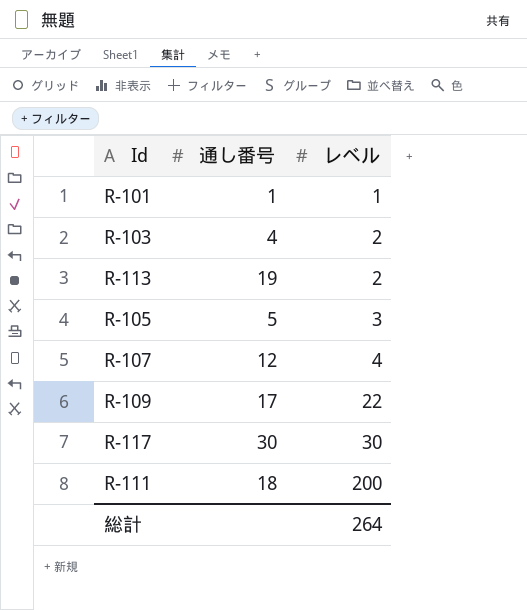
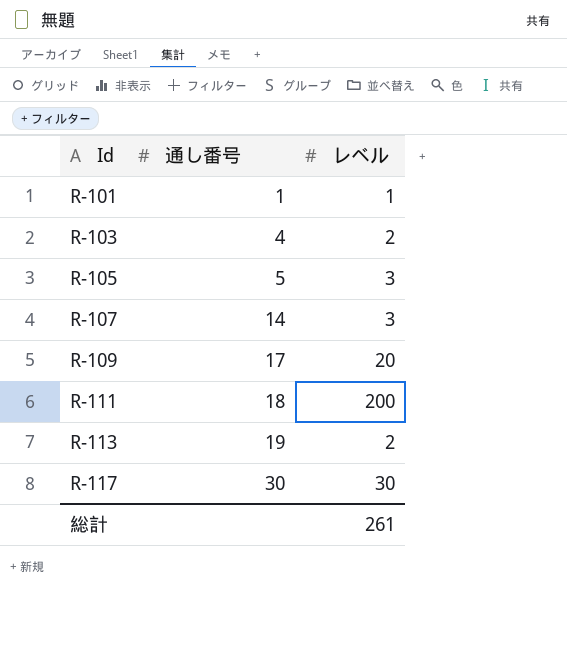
row order: レベル ascending -> Id ascending
R-107 | 通し番号: 12 -> 14
R-107 | レベル: 4 -> 3
R-109 | レベル: 22 -> 20
総計 | レベル: 264 -> 261

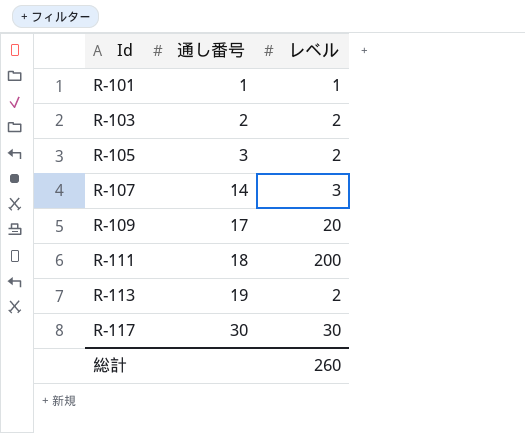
R-103 | 通し番号: 4 -> 2
R-105 | 通し番号: 5 -> 3
R-105 | レベル: 3 -> 2
総計 | レベル: 261 -> 260

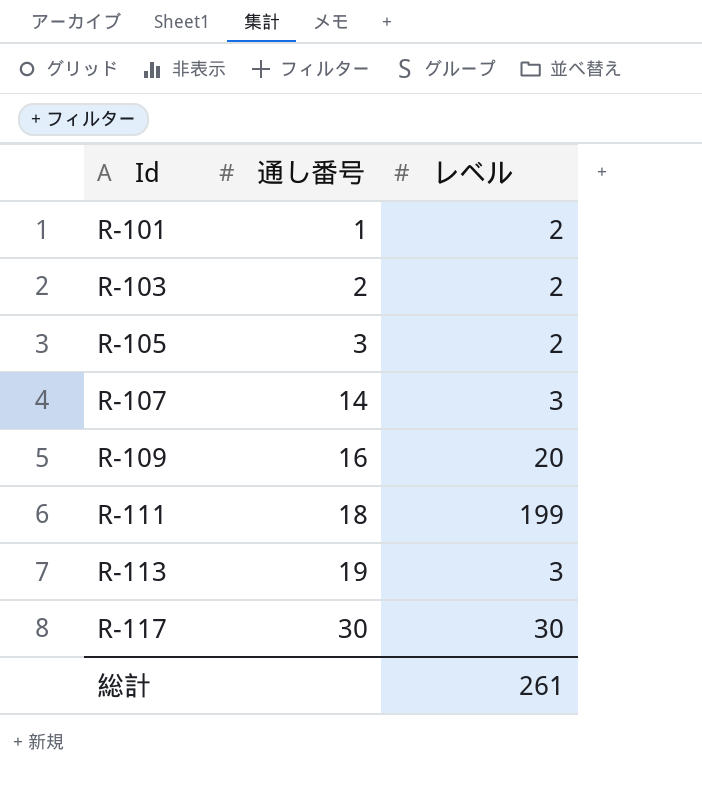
R-101 | レベル: 1 -> 2
R-109 | 通し番号: 17 -> 16
R-111 | レベル: 200 -> 199
R-113 | レベル: 2 -> 3
総計 | レベル: 260 -> 261

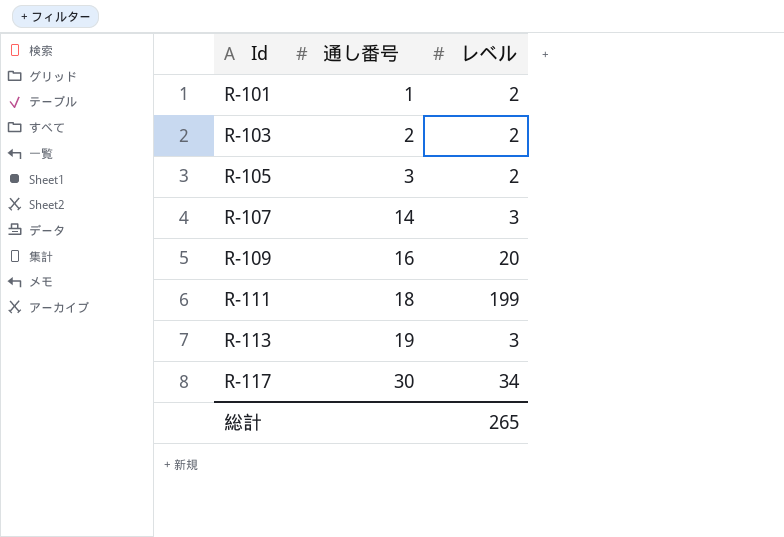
R-117 | レベル: 30 -> 34
総計 | レベル: 261 -> 265

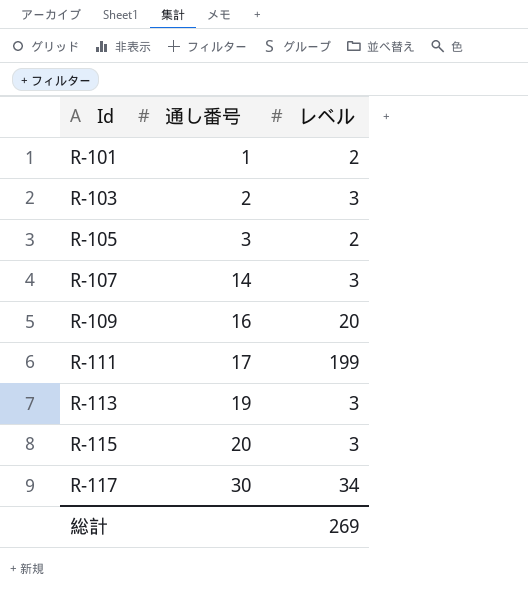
R-103 | レベル: 2 -> 3
R-111 | 通し番号: 18 -> 17
row R-115: none -> 20 | 3
総計 | レベル: 265 -> 269

